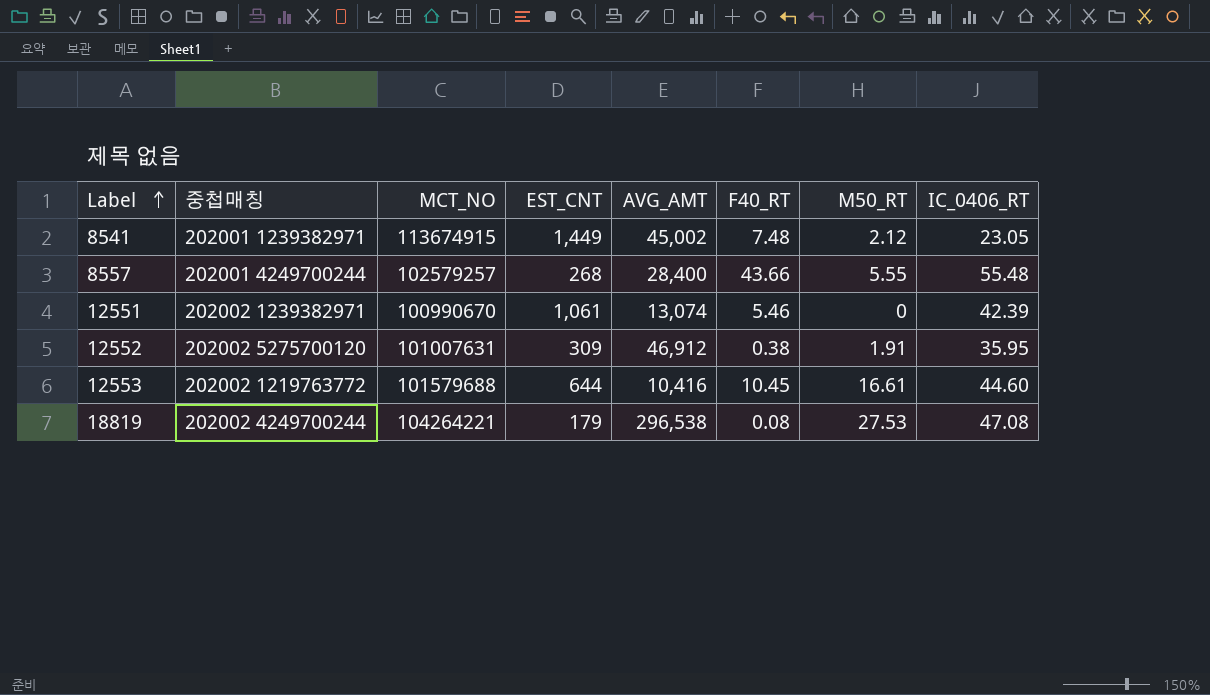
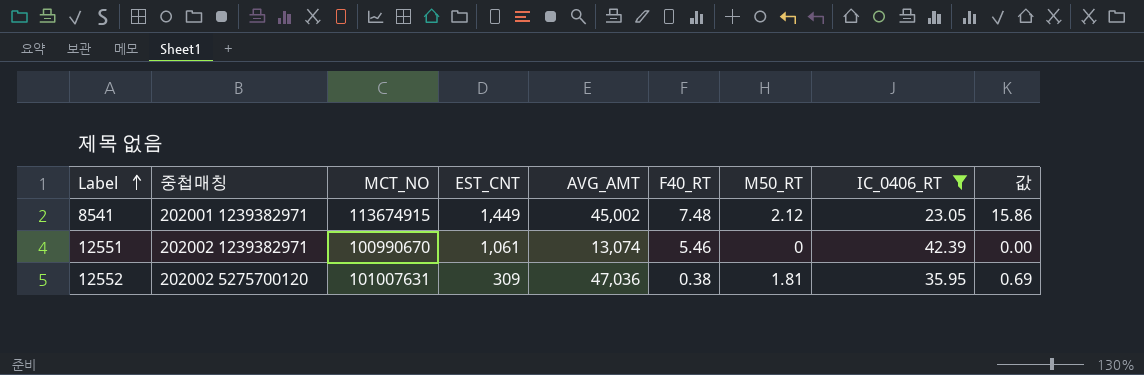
filter: none -> IC_0406_RT <= 42.39
column 값 | formula: none -> [F40_RT] * [M50_RT]
12552 | AVG_AMT: 46,912 -> 47,036
12552 | M50_RT: 1.91 -> 1.81

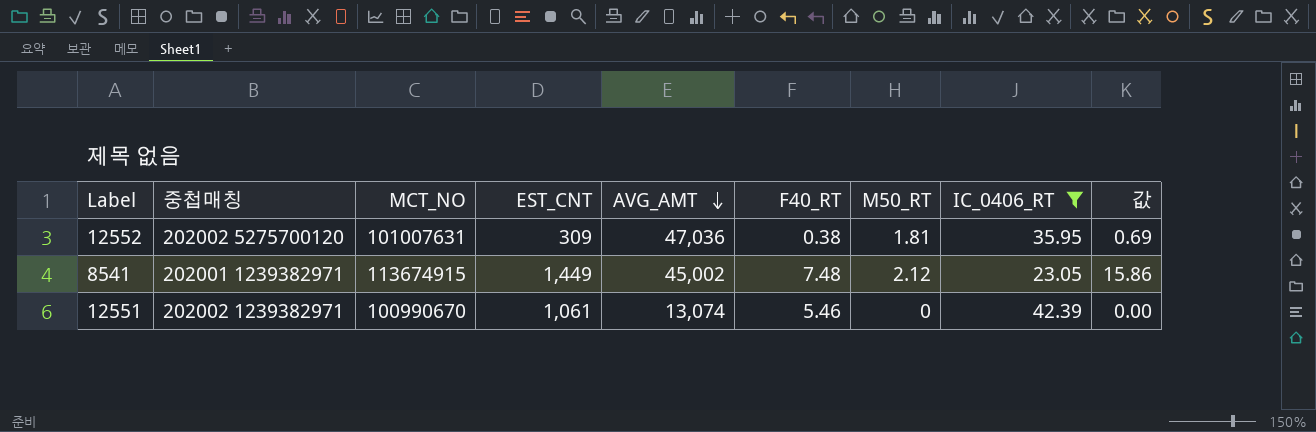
row order: Label ascending -> AVG_AMT descending

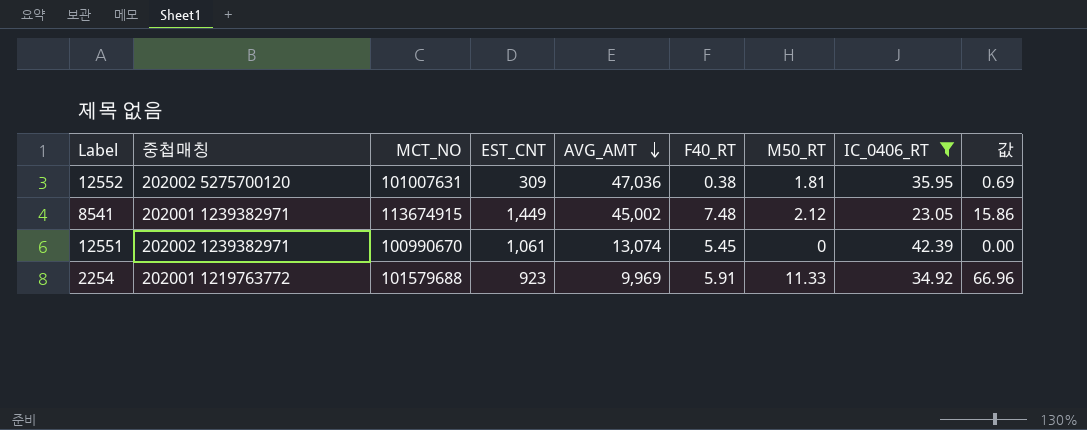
12551 | F40_RT: 5.46 -> 5.45
row 2254: none -> 202001 1219763772 | 101579688 | 923 | 9,969 | 5.91 | 11.33 | 34.92 | 66.96

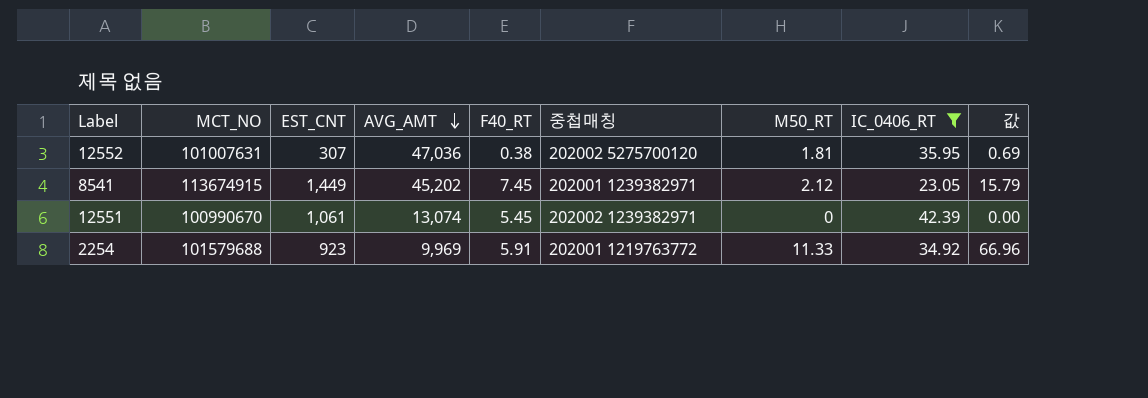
column 중첩매칭 | position: 2 -> 6
12552 | EST_CNT: 309 -> 307
8541 | AVG_AMT: 45,002 -> 45,202
8541 | F40_RT: 7.48 -> 7.45
8541 | 값: 15.86 -> 15.79

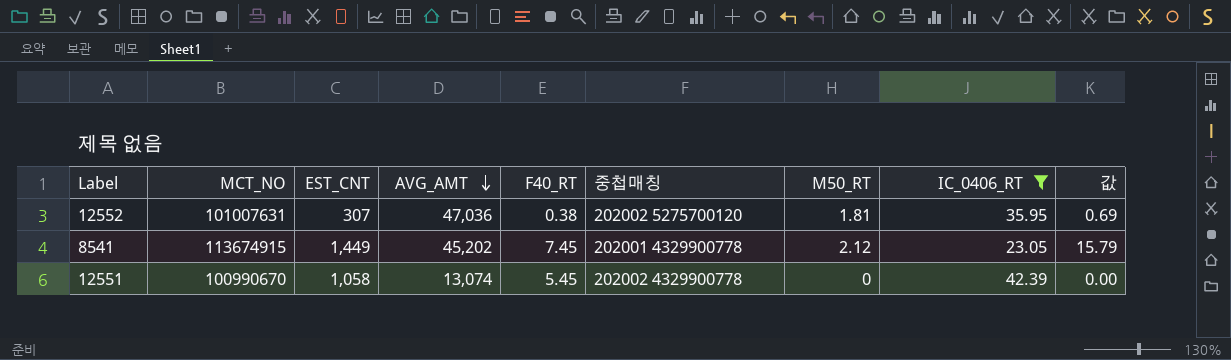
row 2254: 101579688 | 923 | 9,969 | 5.91 | 202001 1219763772 | 11.33 | 34.92 | 66.96 -> none
8541 | 중첩매칭: 202001 1239382971 -> 202001 4329900778
12551 | EST_CNT: 1,061 -> 1,058
12551 | 중첩매칭: 202002 1239382971 -> 202002 4329900778

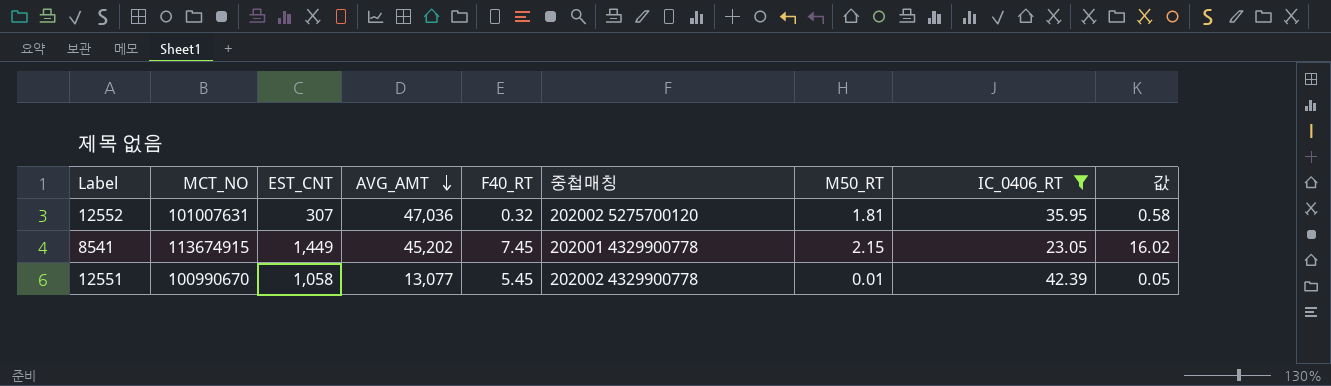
12552 | F40_RT: 0.38 -> 0.32
12552 | 값: 0.69 -> 0.58
8541 | M50_RT: 2.12 -> 2.15
8541 | 값: 15.79 -> 16.02
12551 | AVG_AMT: 13,074 -> 13,077
12551 | M50_RT: 0 -> 0.01
12551 | 값: 0.00 -> 0.05

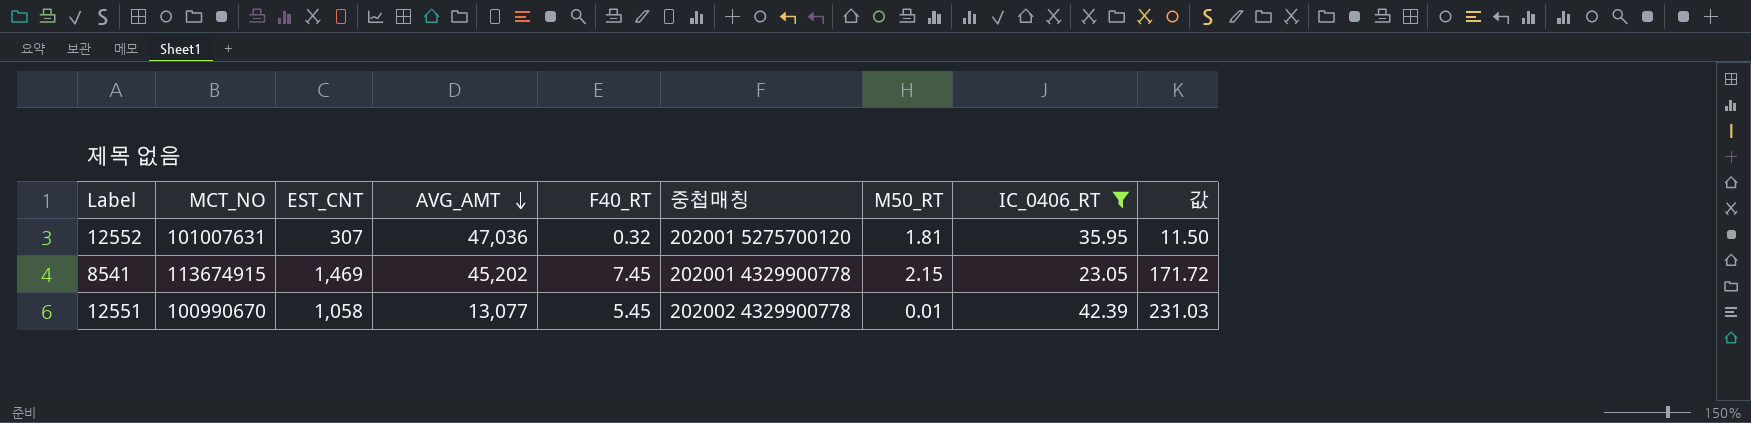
column 값 | formula: [F40_RT] * [M50_RT] -> [F40_RT] * [IC_0406_RT]
12552 | 중첩매칭: 202002 5275700120 -> 202001 5275700120
8541 | EST_CNT: 1,449 -> 1,469

